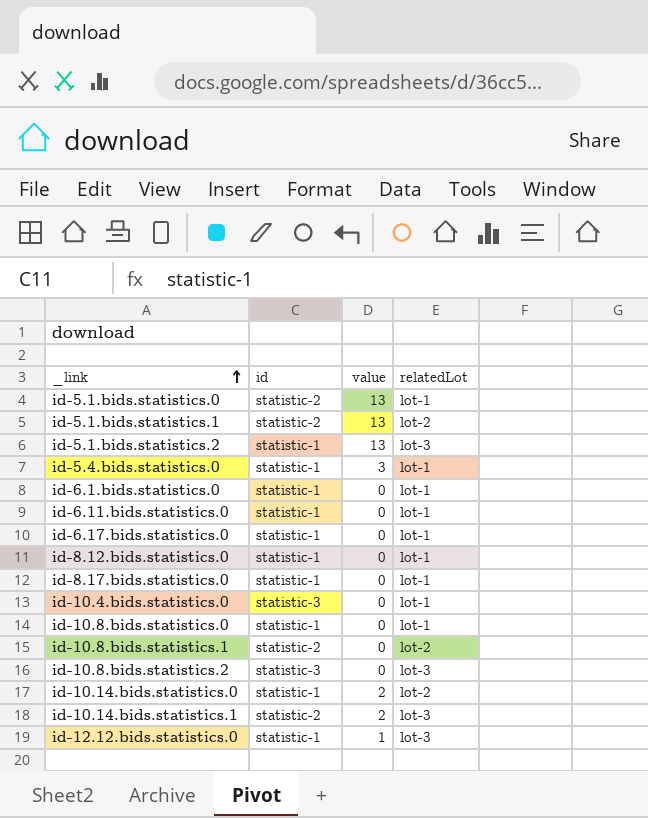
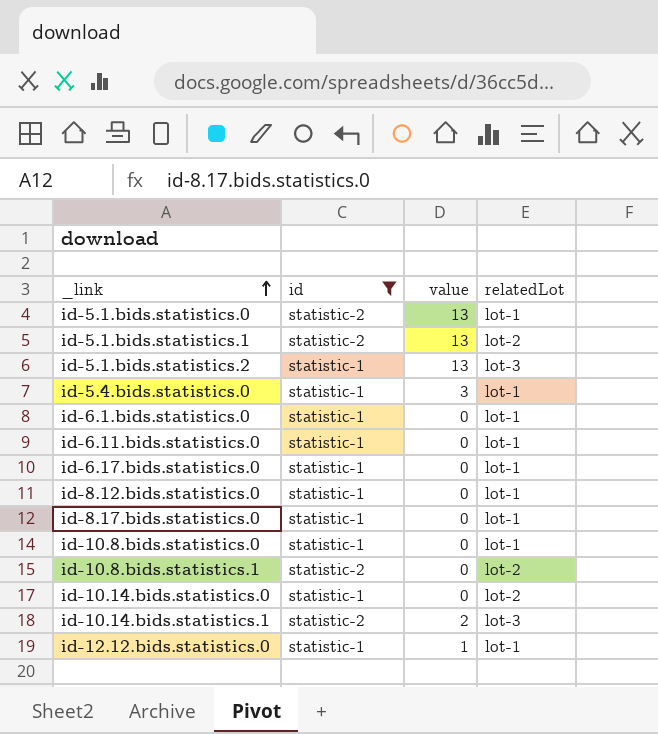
filter: none -> id != statistic-3
id-10.14.bids.statistics.0 | value: 2 -> 0
id-12.12.bids.statistics.0 | relatedLot: lot-3 -> lot-1

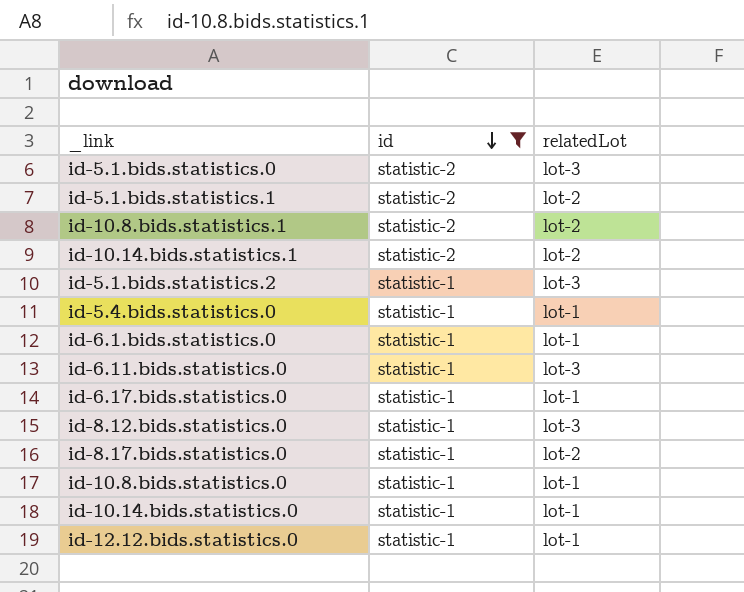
row order: _link ascending -> id descending
column value | position: 3 -> none
id-5.1.bids.statistics.0 | relatedLot: lot-1 -> lot-3
id-10.14.bids.statistics.1 | relatedLot: lot-3 -> lot-2
id-6.11.bids.statistics.0 | relatedLot: lot-1 -> lot-3
id-8.12.bids.statistics.0 | relatedLot: lot-1 -> lot-3
id-8.17.bids.statistics.0 | relatedLot: lot-1 -> lot-2
id-10.14.bids.statistics.0 | relatedLot: lot-2 -> lot-1

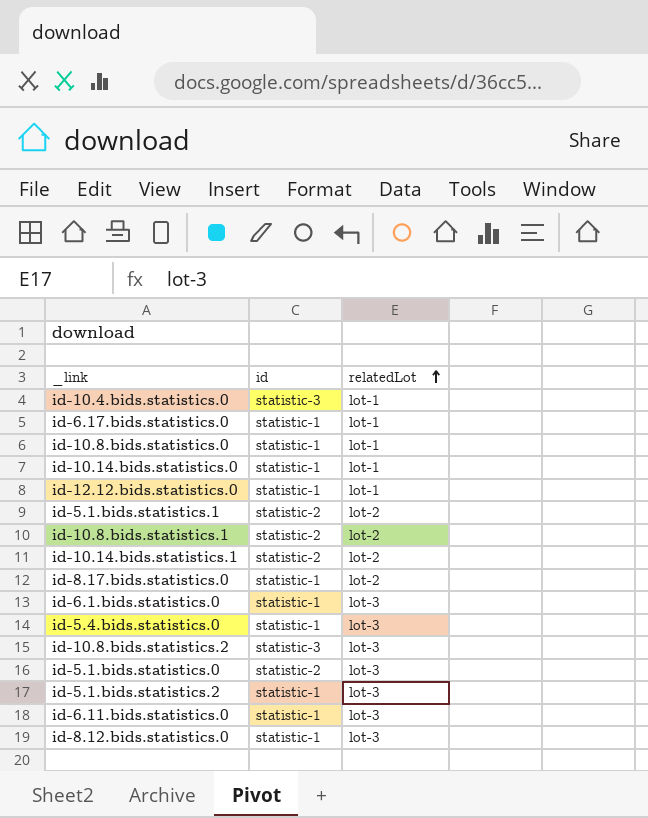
filter: id != statistic-3 -> none
row order: id descending -> relatedLot ascending
id-6.1.bids.statistics.0 | relatedLot: lot-1 -> lot-3
id-5.4.bids.statistics.0 | relatedLot: lot-1 -> lot-3

